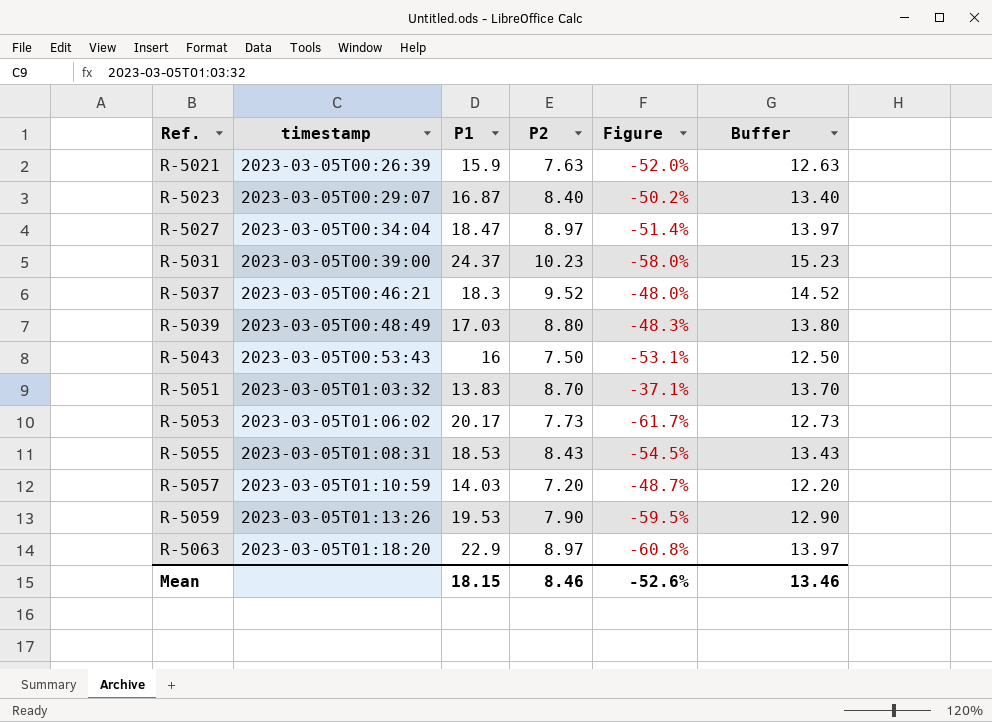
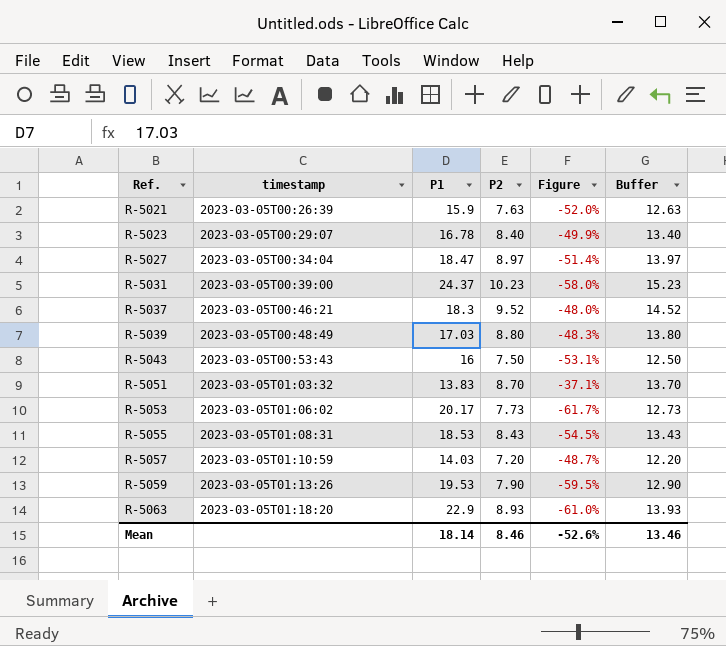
R-5023 | P1: 16.87 -> 16.78
R-5023 | Figure: -50.2% -> -49.9%
R-5063 | P2: 8.97 -> 8.93
R-5063 | Figure: -60.8% -> -61.0%
R-5063 | Buffer: 13.97 -> 13.93
Mean | P1: 18.15 -> 18.14

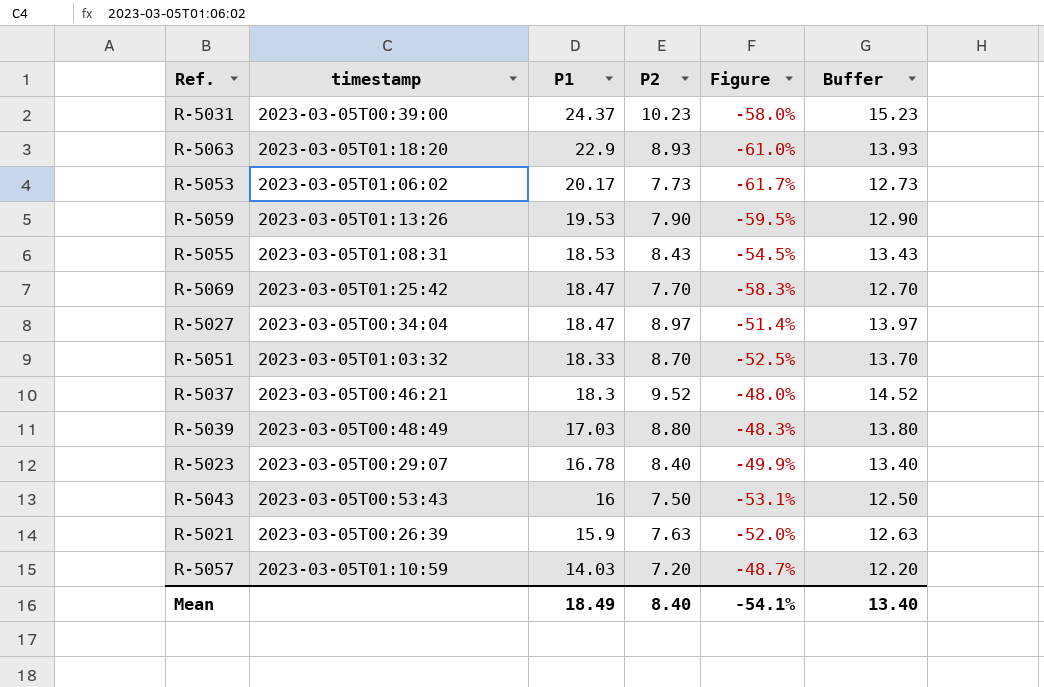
row order: Ref. ascending -> P1 descending
row R-5069: none -> 2023-03-05T01:25:42 | 18.47 | 7.70 | -58.3% | 12.70
R-5051 | P1: 13.83 -> 18.33
R-5051 | Figure: -37.1% -> -52.5%
Mean | P1: 18.14 -> 18.49
Mean | P2: 8.46 -> 8.40
Mean | Figure: -52.6% -> -54.1%
Mean | Buffer: 13.46 -> 13.40

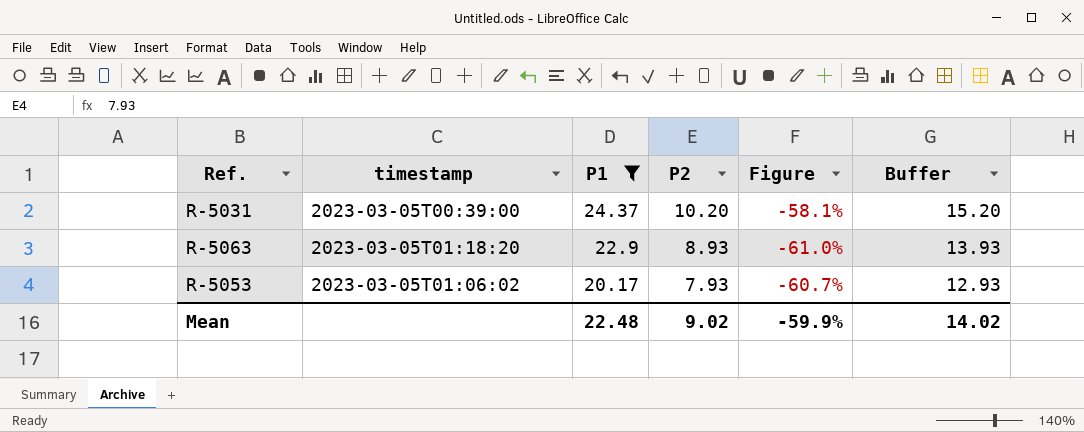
filter: none -> P1 >= 20.17
R-5031 | P2: 10.23 -> 10.20
R-5031 | Figure: -58.0% -> -58.1%
R-5031 | Buffer: 15.23 -> 15.20
R-5053 | P2: 7.73 -> 7.93
R-5053 | Figure: -61.7% -> -60.7%
R-5053 | Buffer: 12.73 -> 12.93
Mean | P1: 18.49 -> 22.48
Mean | P2: 8.40 -> 9.02
Mean | Figure: -54.1% -> -59.9%
Mean | Buffer: 13.40 -> 14.02

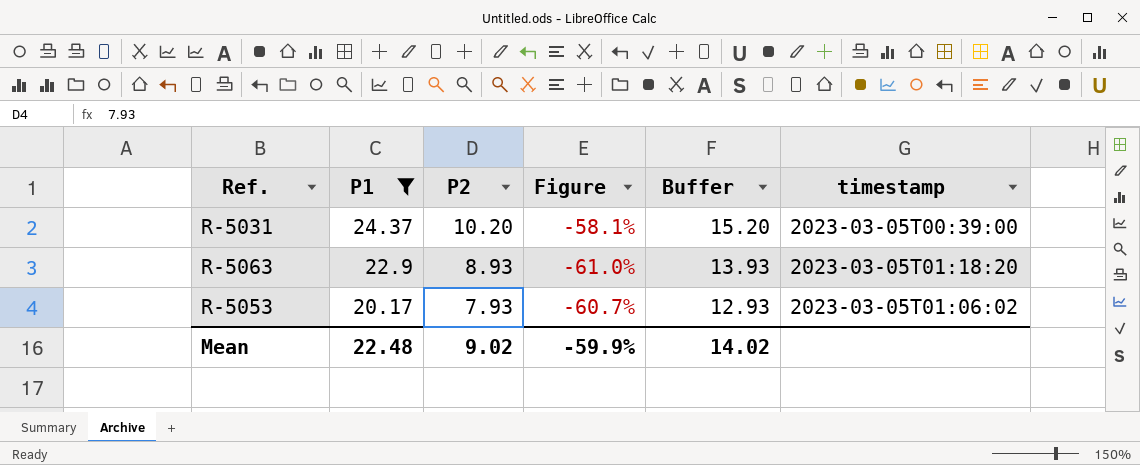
column timestamp | position: 2 -> 6

